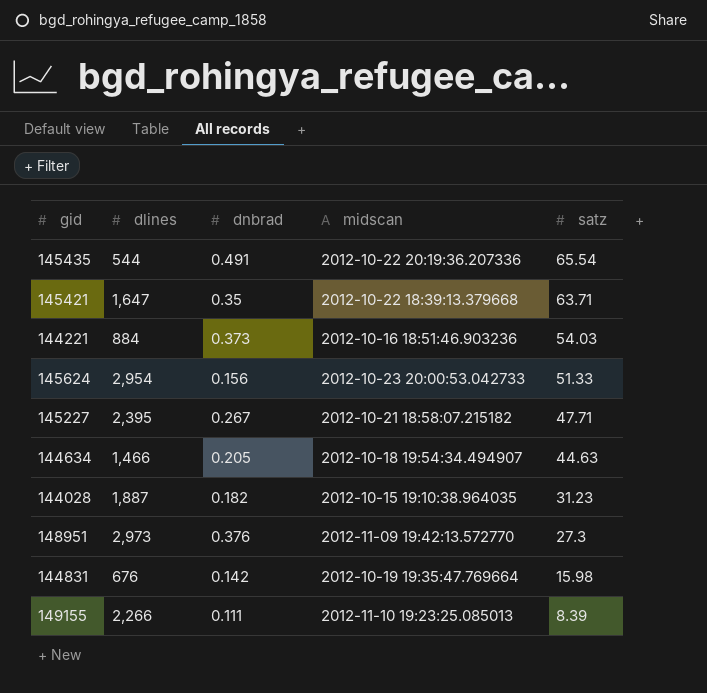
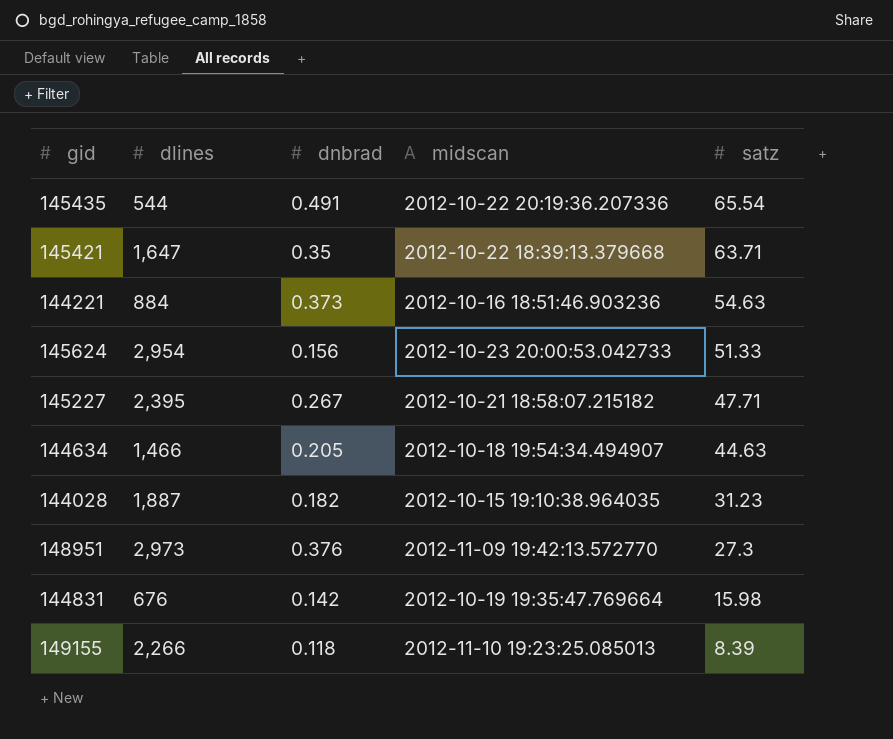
144221 | satz: 54.03 -> 54.63
149155 | dnbrad: 0.111 -> 0.118

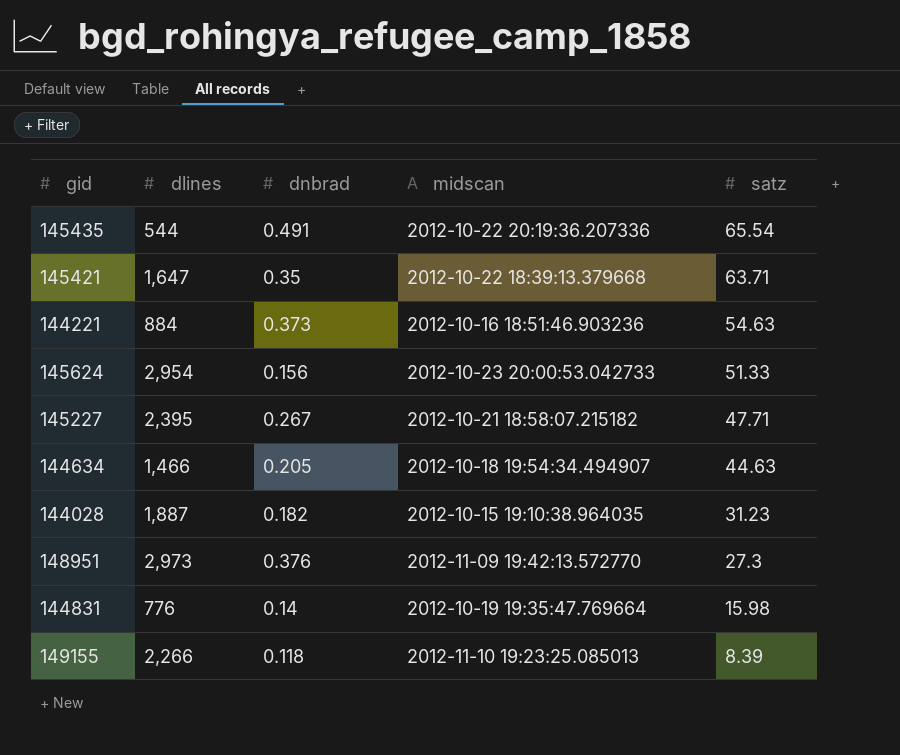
144831 | dlines: 676 -> 776
144831 | dnbrad: 0.142 -> 0.14

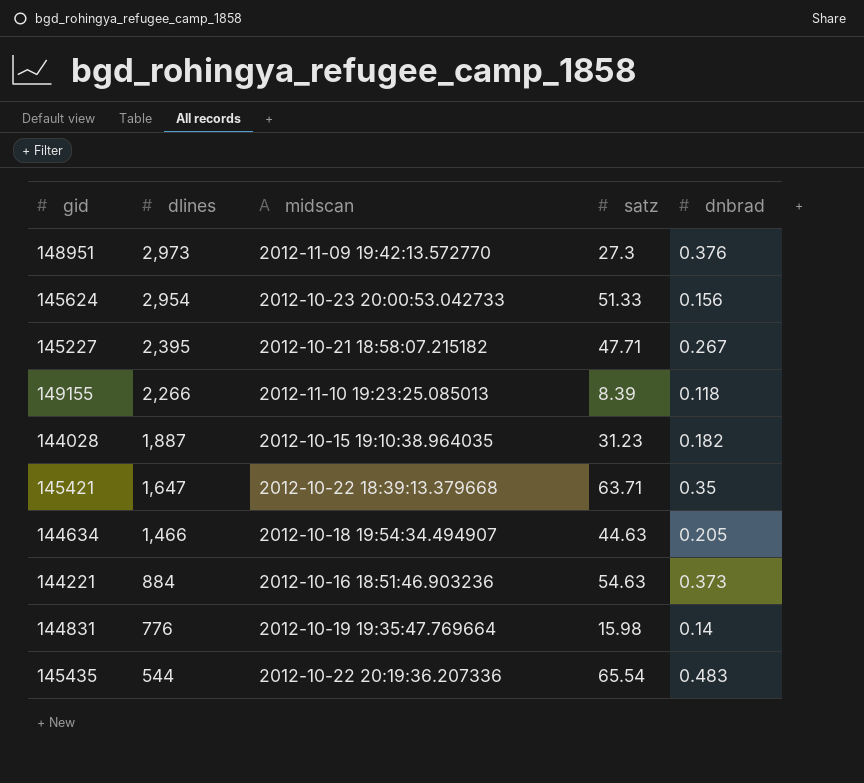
row order: satz descending -> dlines descending
column dnbrad | position: 3 -> 5
145435 | dnbrad: 0.491 -> 0.483

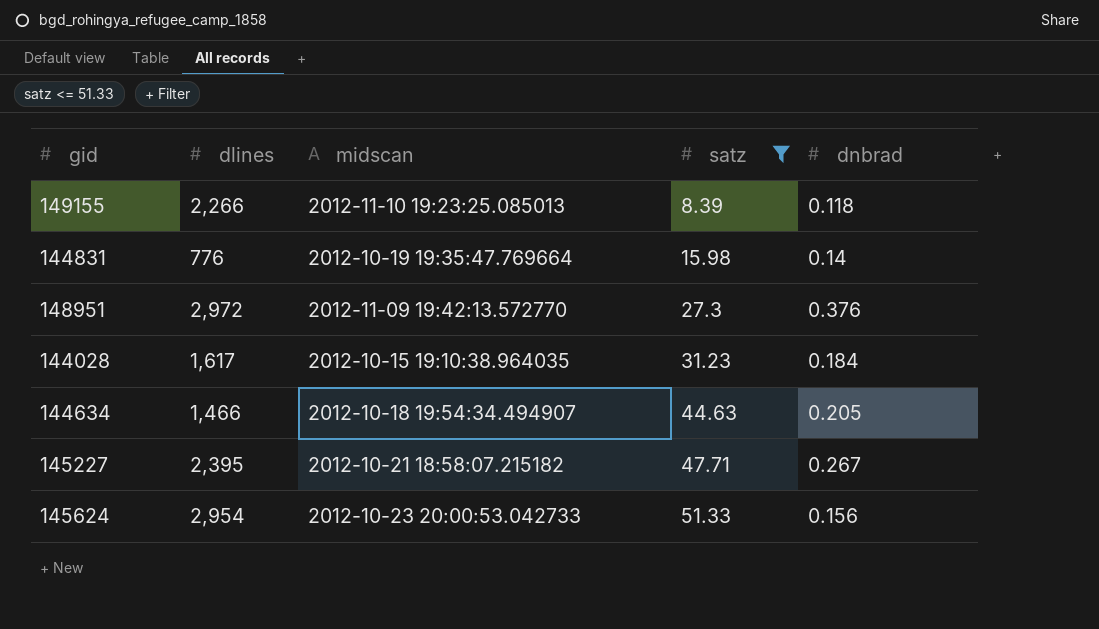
filter: none -> satz <= 51.33
row order: dlines descending -> satz ascending
148951 | dlines: 2,973 -> 2,972
144028 | dlines: 1,887 -> 1,617
144028 | dnbrad: 0.182 -> 0.184

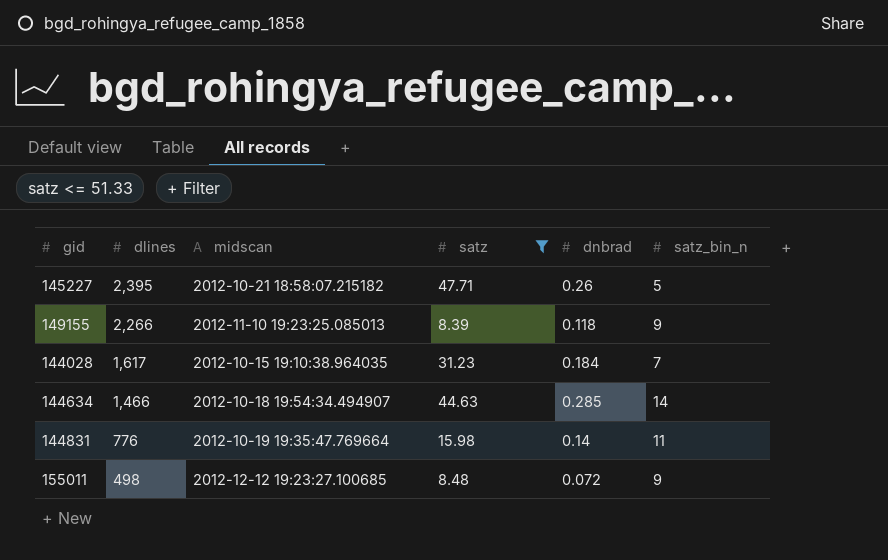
row order: satz ascending -> dlines descending
column satz_bin_n | position: none -> 6
row 148951: 2,972 | 2012-11-09 19:42:13.572770 | 27.3 | 0.376 -> none
row 145624: 2,954 | 2012-10-23 20:00:53.042733 | 51.33 | 0.156 -> none
145227 | dnbrad: 0.267 -> 0.26
144634 | dnbrad: 0.205 -> 0.285
row 155011: none -> 498 | 2012-12-12 19:23:27.100685 | 8.48 | 0.072 | 9

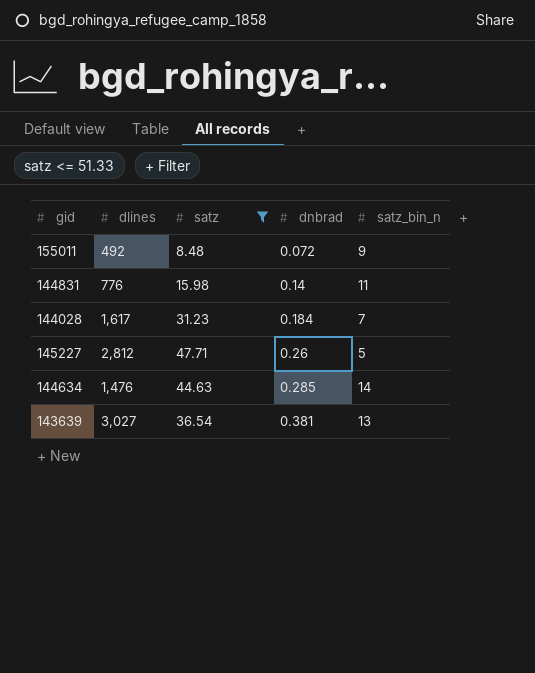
row order: dlines descending -> dnbrad ascending
column midscan | position: 3 -> none
row 149155: 2,266 | 2012-11-10 19:23:25.085013 | 8.39 | 0.118 | 9 -> none
155011 | dlines: 498 -> 492
145227 | dlines: 2,395 -> 2,812
144634 | dlines: 1,466 -> 1,476
row 143639: none -> 3,027 | 36.54 | 0.381 | 13

